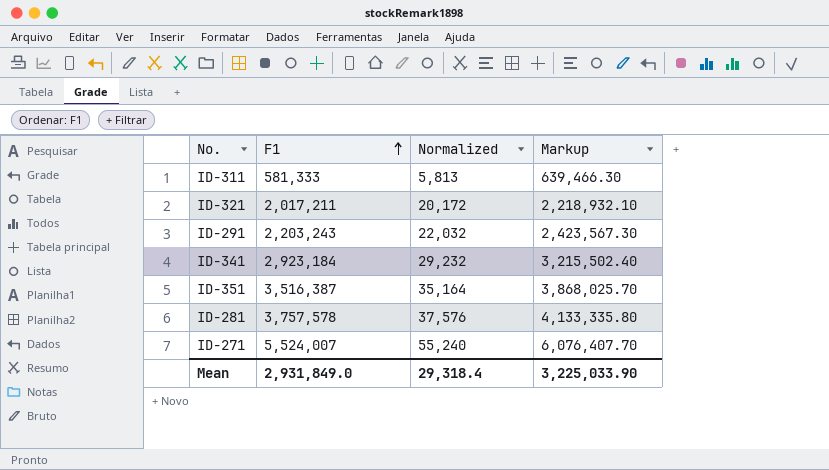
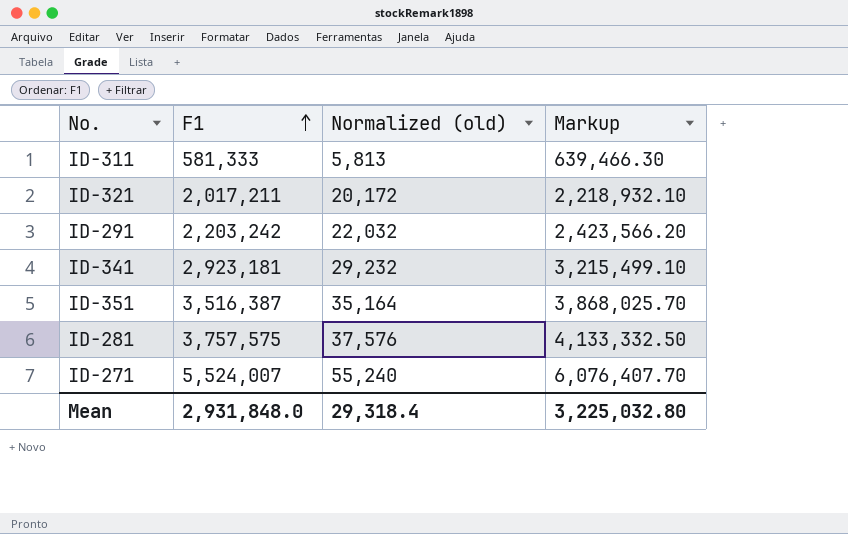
column name: Normalized -> Normalized (old)
ID-291 | F1: 2,203,243 -> 2,203,242
ID-291 | Markup: 2,423,567.30 -> 2,423,566.20
ID-341 | F1: 2,923,184 -> 2,923,181
ID-341 | Markup: 3,215,502.40 -> 3,215,499.10
ID-281 | F1: 3,757,578 -> 3,757,575
ID-281 | Markup: 4,133,335.80 -> 4,133,332.50
Mean | F1: 2,931,849.0 -> 2,931,848.0
Mean | Markup: 3,225,033.90 -> 3,225,032.80

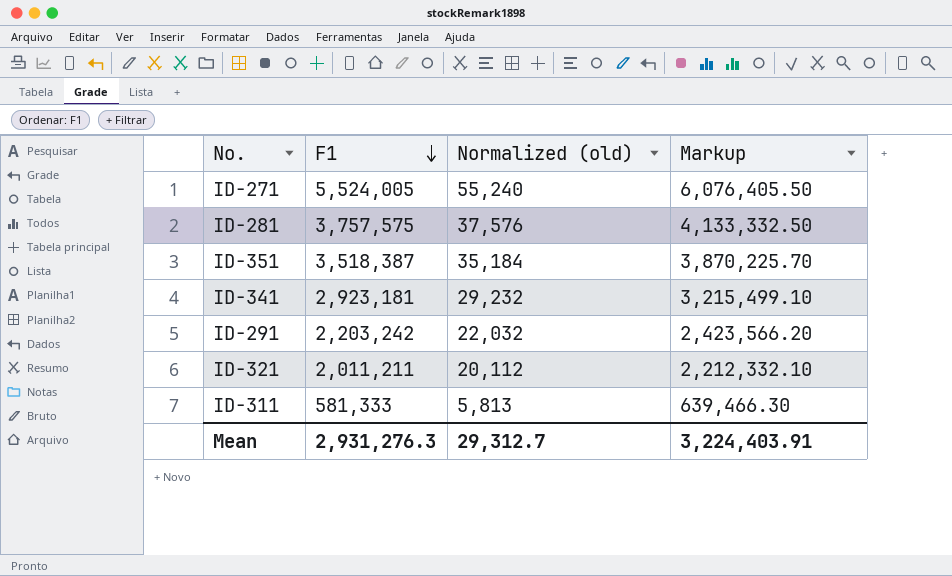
row order: F1 ascending -> F1 descending
ID-271 | F1: 5,524,007 -> 5,524,005
ID-271 | Markup: 6,076,407.70 -> 6,076,405.50
ID-351 | F1: 3,516,387 -> 3,518,387
ID-351 | Normalized (old): 35,164 -> 35,184
ID-351 | Markup: 3,868,025.70 -> 3,870,225.70
ID-321 | F1: 2,017,211 -> 2,011,211
ID-321 | Normalized (old): 20,172 -> 20,112
ID-321 | Markup: 2,218,932.10 -> 2,212,332.10
Mean | F1: 2,931,848.0 -> 2,931,276.3
Mean | Normalized (old): 29,318.4 -> 29,312.7
Mean | Markup: 3,225,032.80 -> 3,224,403.91

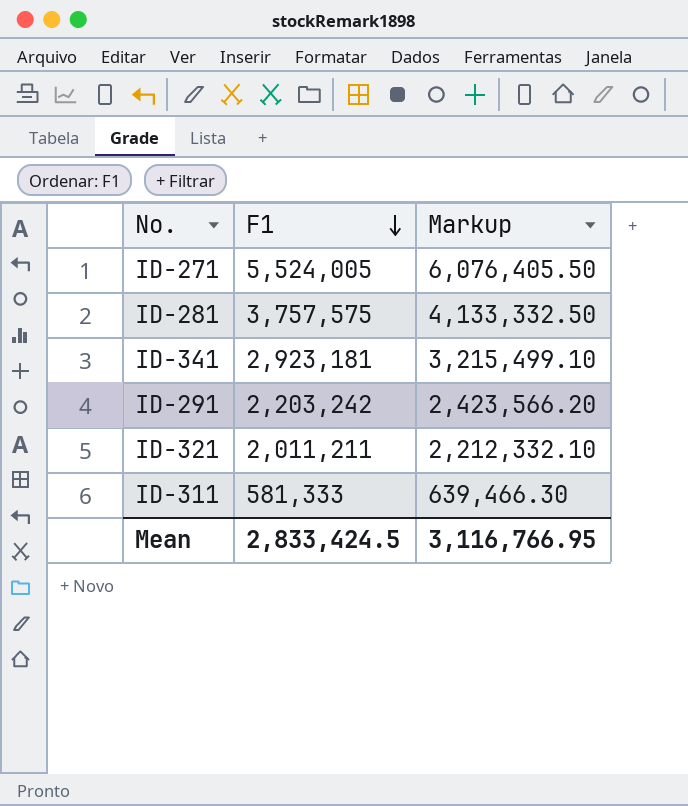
column Normalized (old) | formula: [F1] * 0.01 -> none
row ID-351: 3,518,387 | 35,184 | 3,870,225.70 -> none
Mean | F1: 2,931,276.3 -> 2,833,424.5
Mean | Markup: 3,224,403.91 -> 3,116,766.95

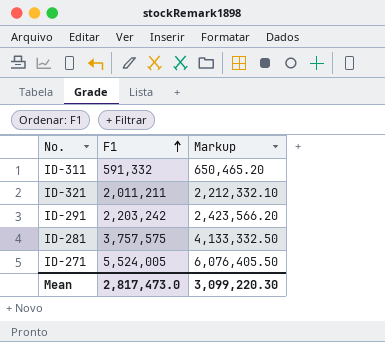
row order: F1 descending -> F1 ascending
row ID-341: 2,923,181 | 3,215,499.10 -> none
ID-311 | F1: 581,333 -> 591,332
ID-311 | Markup: 639,466.30 -> 650,465.20
Mean | F1: 2,833,424.5 -> 2,817,473.0
Mean | Markup: 3,116,766.95 -> 3,099,220.30

